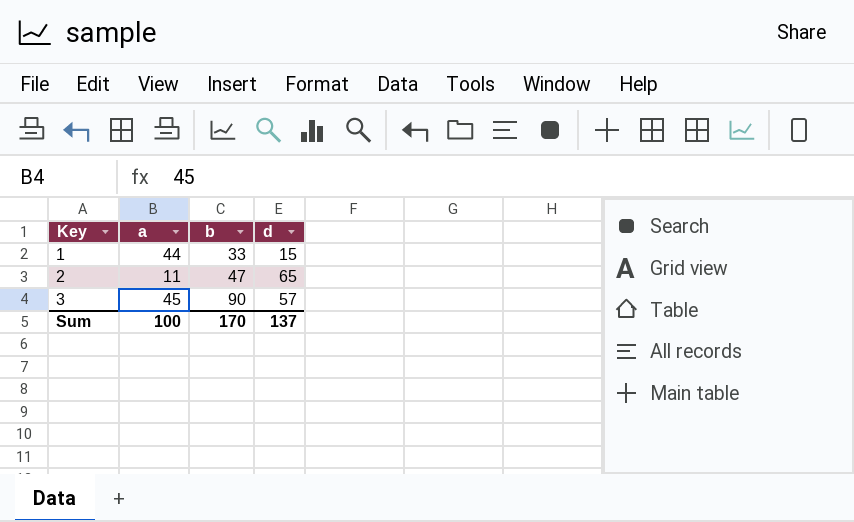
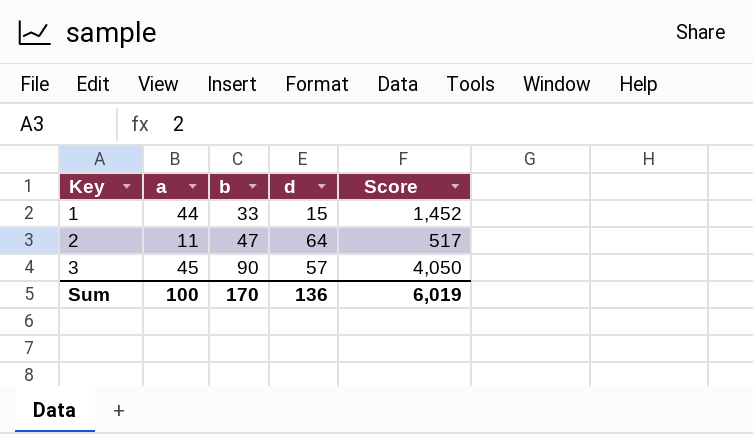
column Score | formula: none -> [a] * [b]
2 | d: 65 -> 64
Sum | d: 137 -> 136

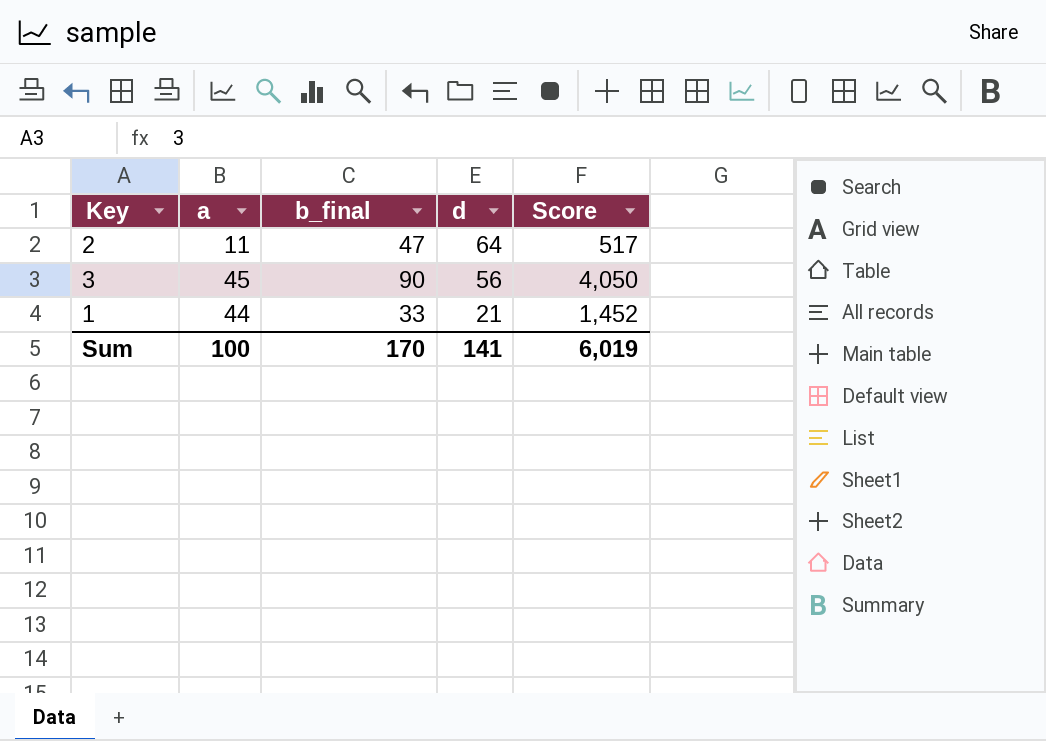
row order: Key ascending -> d descending
column name: b -> b_final
3 | d: 57 -> 56
1 | d: 15 -> 21
Sum | d: 136 -> 141

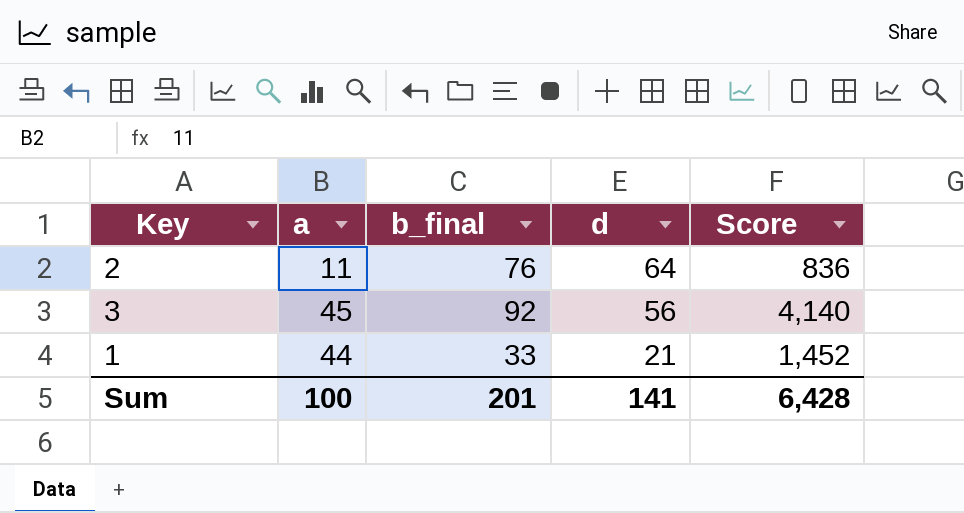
2 | b_final: 47 -> 76
2 | Score: 517 -> 836
3 | b_final: 90 -> 92
3 | Score: 4,050 -> 4,140
Sum | b_final: 170 -> 201
Sum | Score: 6,019 -> 6,428

